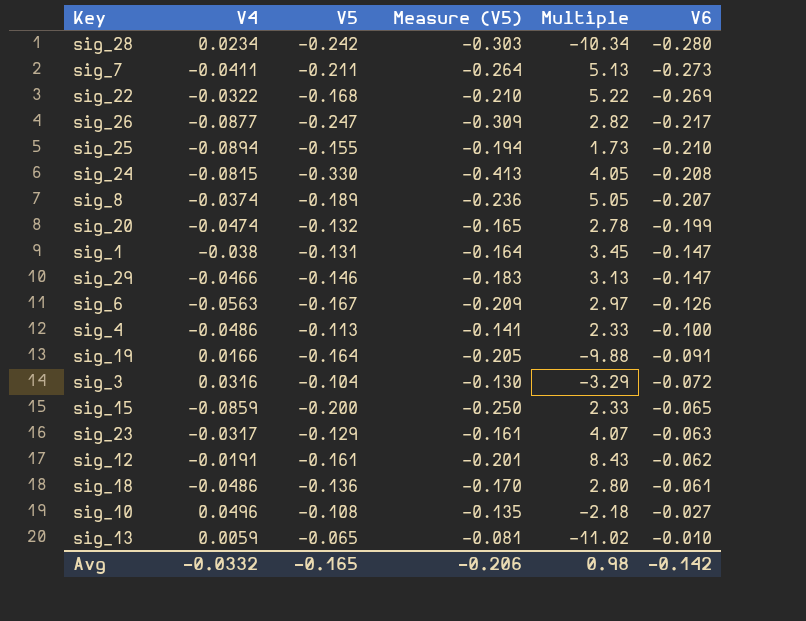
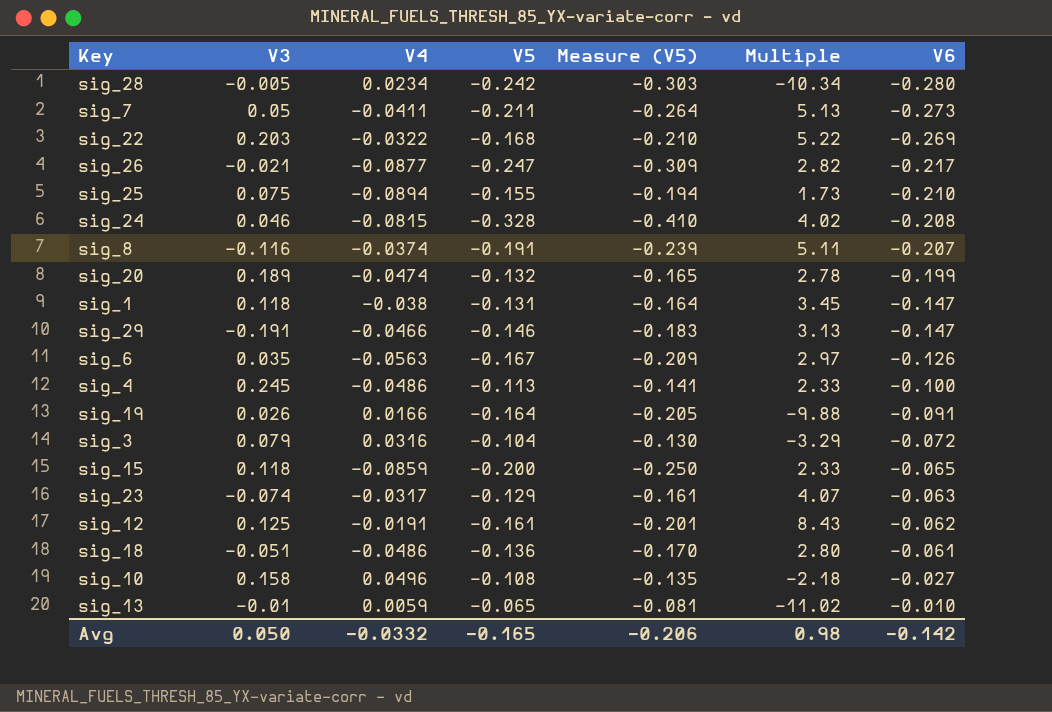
column V3 | position: none -> 2
sig_24 | V5: -0.330 -> -0.328
sig_24 | Measure (V5): -0.413 -> -0.410
sig_24 | Multiple: 4.05 -> 4.02
sig_8 | V5: -0.189 -> -0.191
sig_8 | Measure (V5): -0.236 -> -0.239
sig_8 | Multiple: 5.05 -> 5.11

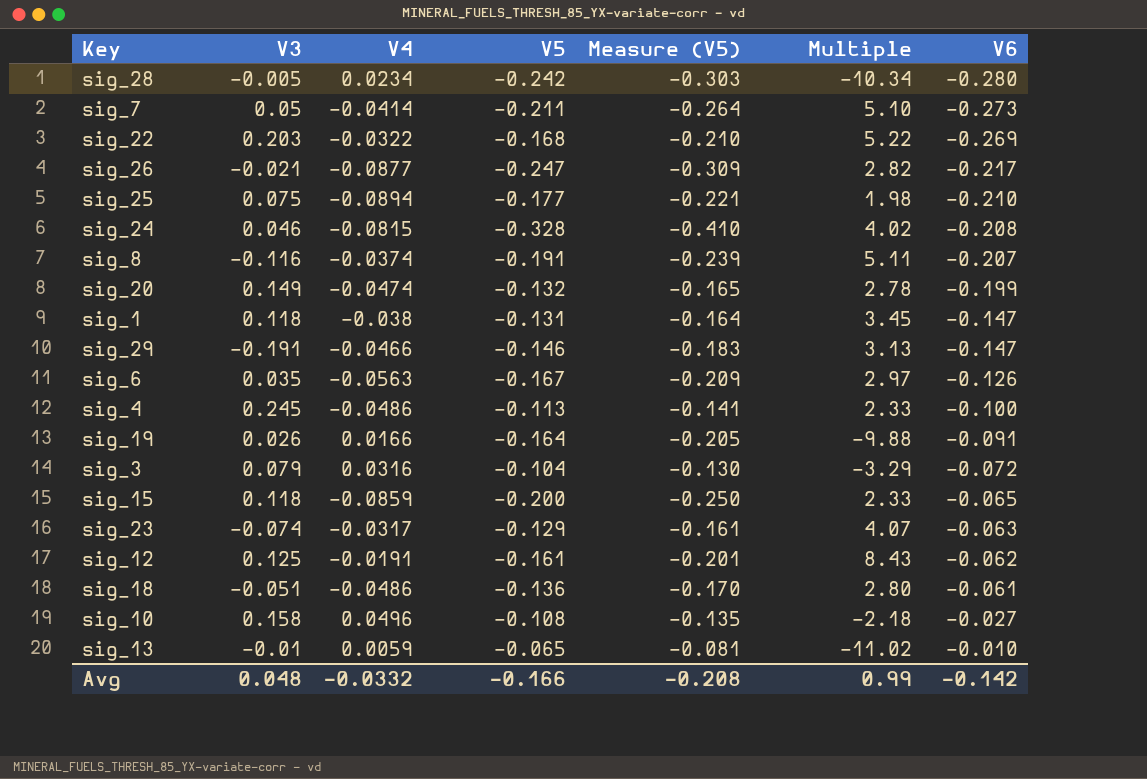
sig_7 | V4: -0.0411 -> -0.0414
sig_7 | Multiple: 5.13 -> 5.10
sig_25 | V5: -0.155 -> -0.177
sig_25 | Measure (V5): -0.194 -> -0.221
sig_25 | Multiple: 1.73 -> 1.98
sig_20 | V3: 0.189 -> 0.149
Avg | V3: 0.050 -> 0.048
Avg | V5: -0.165 -> -0.166
Avg | Measure (V5): -0.206 -> -0.208
Avg | Multiple: 0.98 -> 0.99

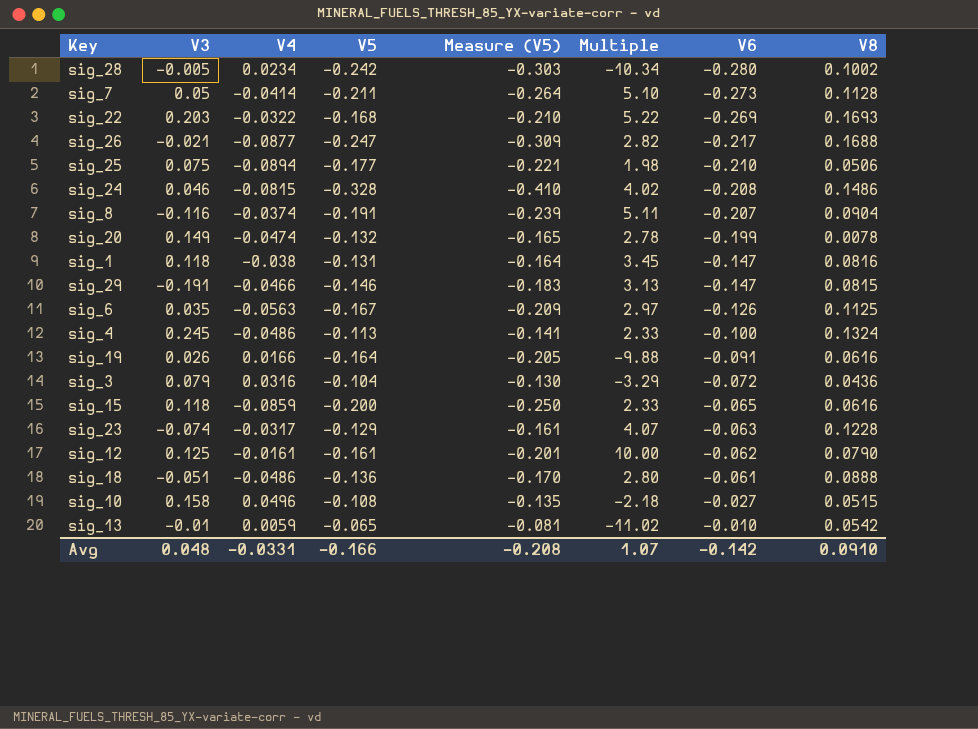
column V8 | position: none -> 8
sig_12 | V4: -0.0191 -> -0.0161
sig_12 | Multiple: 8.43 -> 10.00
Avg | V4: -0.0332 -> -0.0331
Avg | Multiple: 0.99 -> 1.07

